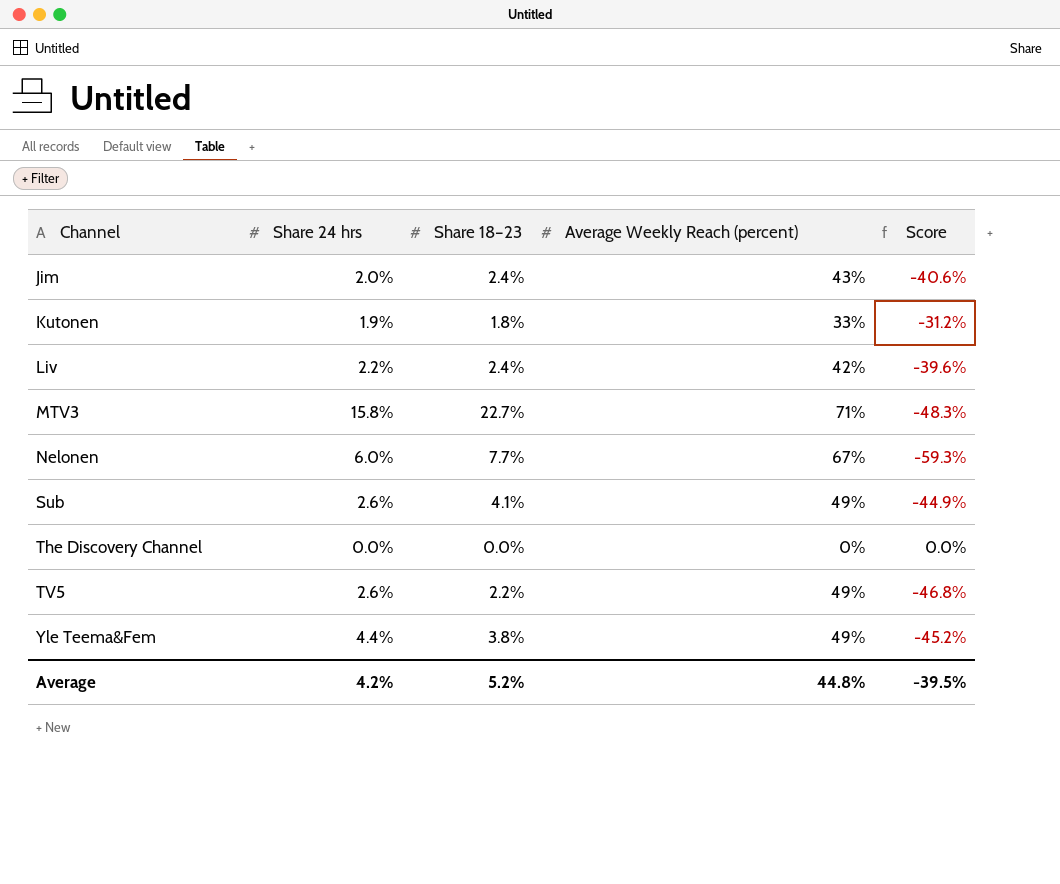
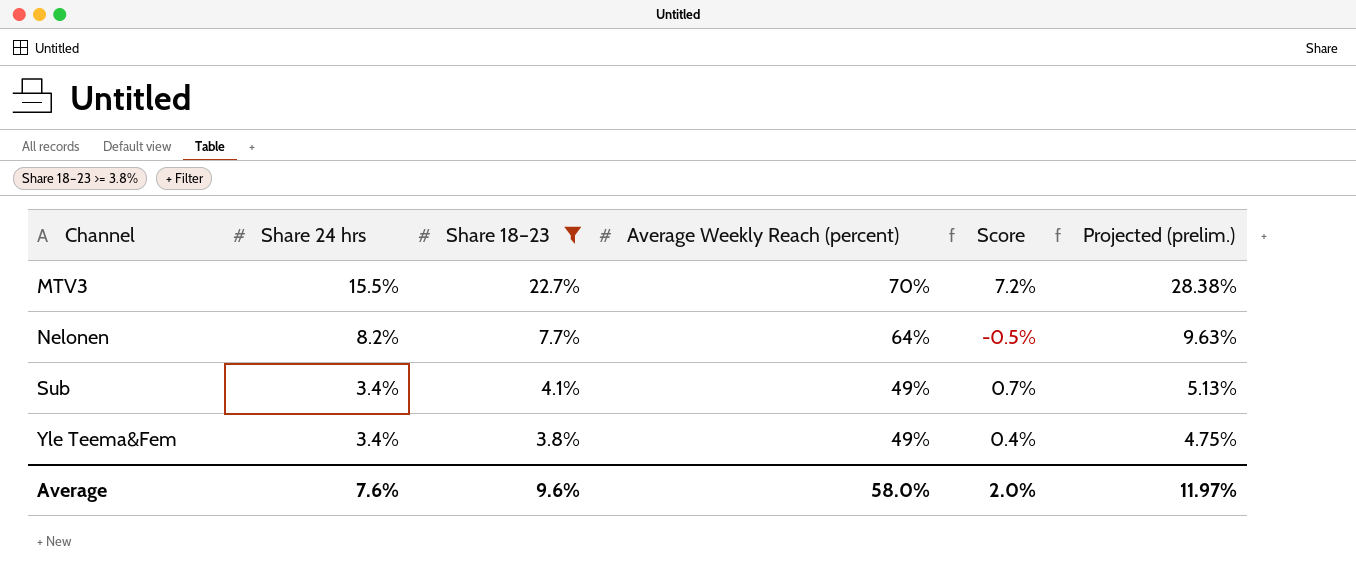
filter: none -> Share 18–23 >= 3.8%
column Score | formula: [Share 18–23] - [Average Weekly Reach (percent)] -> [Share 18–23] - [Share 24 hrs]
column Projected (prelim.) | formula: none -> [Share 18–23] * 1.25
MTV3 | Share 24 hrs: 15.8% -> 15.5%
MTV3 | Average Weekly Reach (percent): 71% -> 70%
Nelonen | Share 24 hrs: 6.0% -> 8.2%
Nelonen | Average Weekly Reach (percent): 67% -> 64%
Sub | Share 24 hrs: 2.6% -> 3.4%
Yle Teema&Fem | Share 24 hrs: 4.4% -> 3.4%
Average | Share 24 hrs: 4.2% -> 7.6%
Average | Share 18–23: 5.2% -> 9.6%
Average | Average Weekly Reach (percent): 44.8% -> 58.0%
Average | Score: -39.5% -> 2.0%

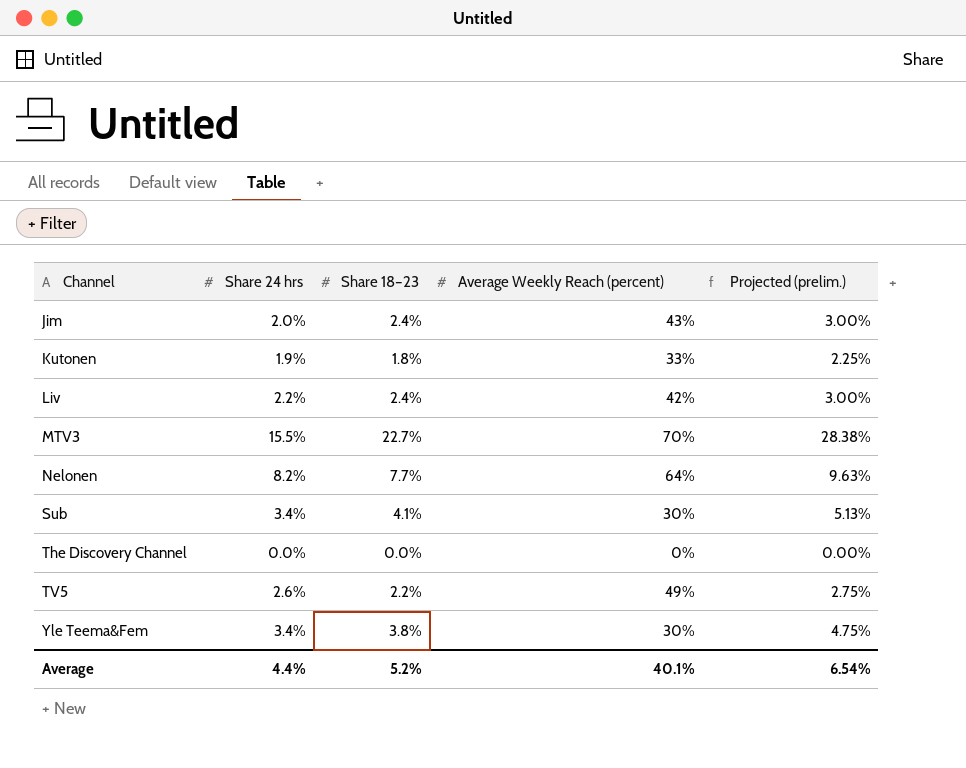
filter: Share 18–23 >= 3.8% -> none
column Score | formula: [Share 18–23] - [Share 24 hrs] -> none
Sub | Average Weekly Reach (percent): 49% -> 30%
Yle Teema&Fem | Average Weekly Reach (percent): 49% -> 30%
Average | Share 24 hrs: 7.6% -> 4.4%
Average | Share 18–23: 9.6% -> 5.2%
Average | Average Weekly Reach (percent): 58.0% -> 40.1%
Average | Projected (prelim.): 11.97% -> 6.54%

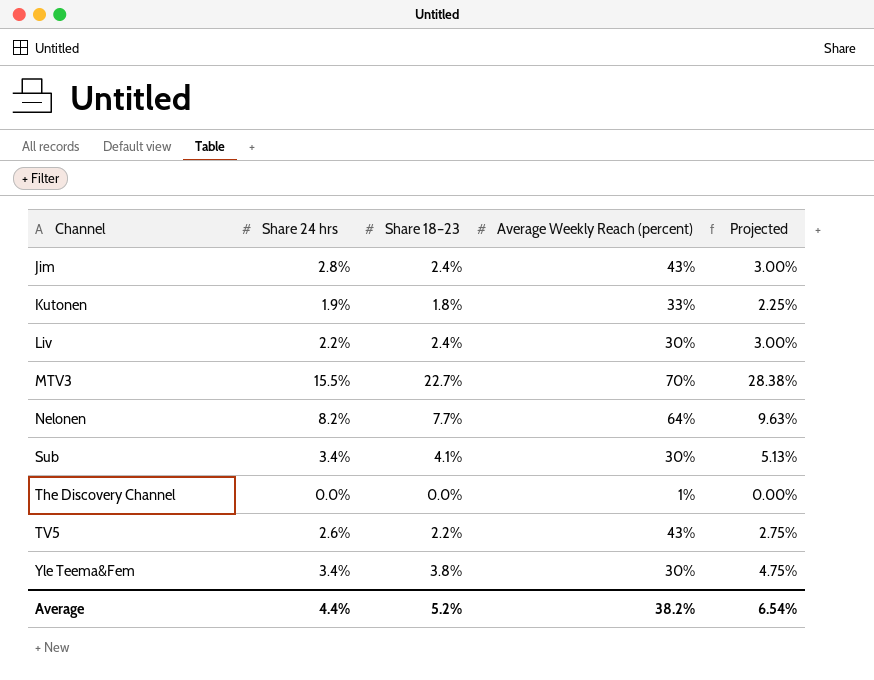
column name: Projected (prelim.) -> Projected
Jim | Share 24 hrs: 2.0% -> 2.8%
Liv | Average Weekly Reach (percent): 42% -> 30%
The Discovery Channel | Average Weekly Reach (percent): 0% -> 1%
TV5 | Average Weekly Reach (percent): 49% -> 43%
Average | Average Weekly Reach (percent): 40.1% -> 38.2%

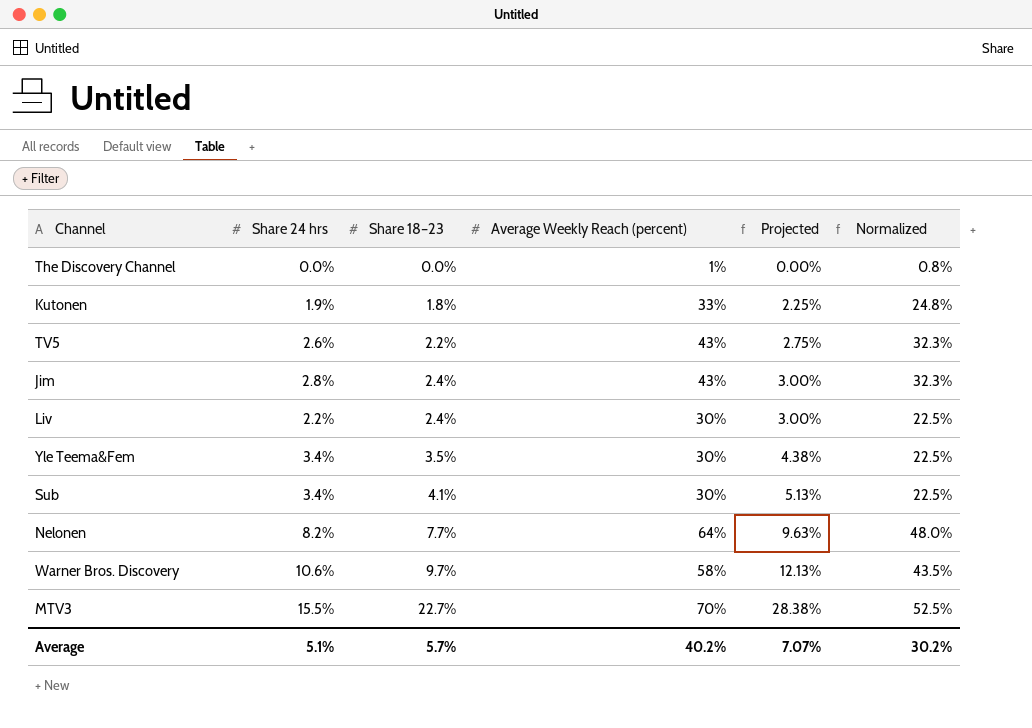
row order: Channel ascending -> Share 18–23 ascending
column Normalized | formula: none -> [Average Weekly Reach (percent)] * 0.75
Yle Teema&Fem | Share 18–23: 3.8% -> 3.5%
Yle Teema&Fem | Projected: 4.75% -> 4.38%
row Warner Bros. Discovery: none -> 10.6% | 9.7% | 58% | 12.13% | 43.5%
Average | Share 24 hrs: 4.4% -> 5.1%
Average | Share 18–23: 5.2% -> 5.7%
Average | Average Weekly Reach (percent): 38.2% -> 40.2%
Average | Projected: 6.54% -> 7.07%

